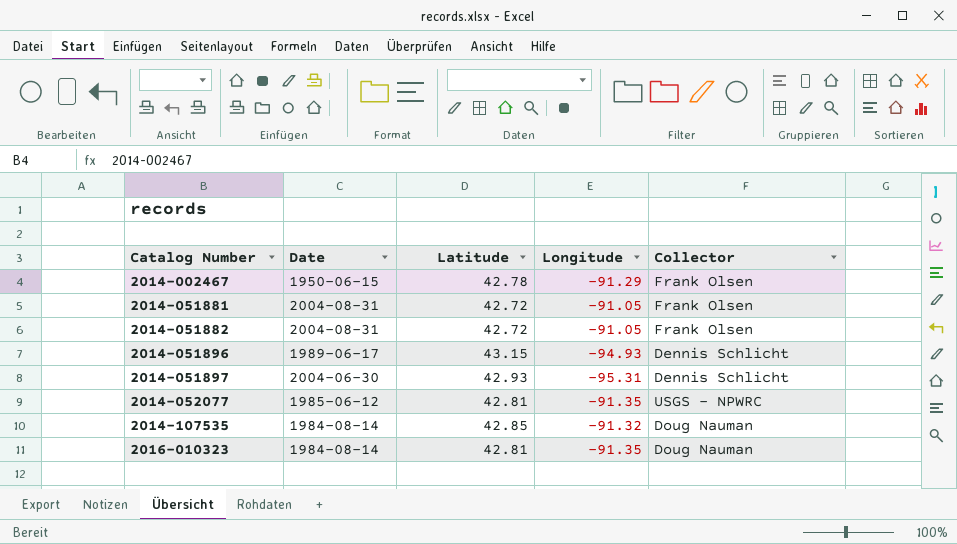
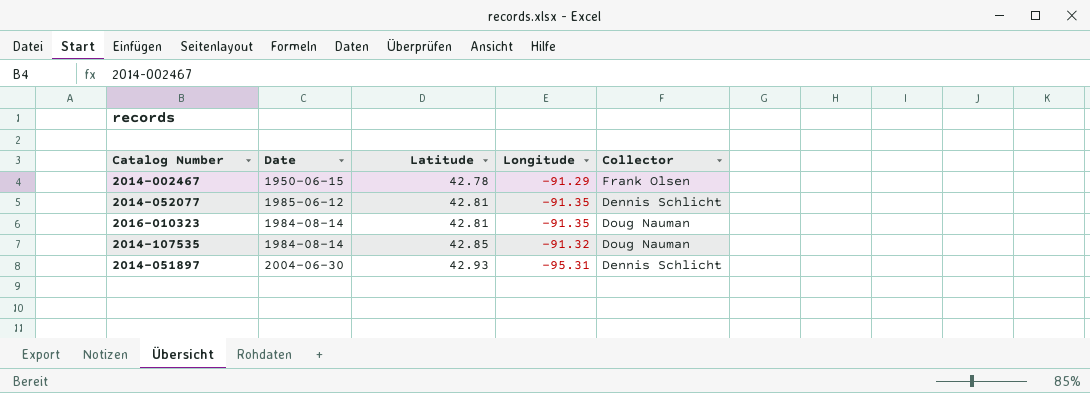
row order: Catalog Number ascending -> Latitude ascending
row 2014-051881: 2004-08-31 | 42.72 | -91.05 | Frank Olsen -> none
row 2014-051882: 2004-08-31 | 42.72 | -91.05 | Frank Olsen -> none
row 2014-051896: 1989-06-17 | 43.15 | -94.93 | Dennis Schlicht -> none
2014-052077 | Collector: USGS - NPWRC -> Dennis Schlicht

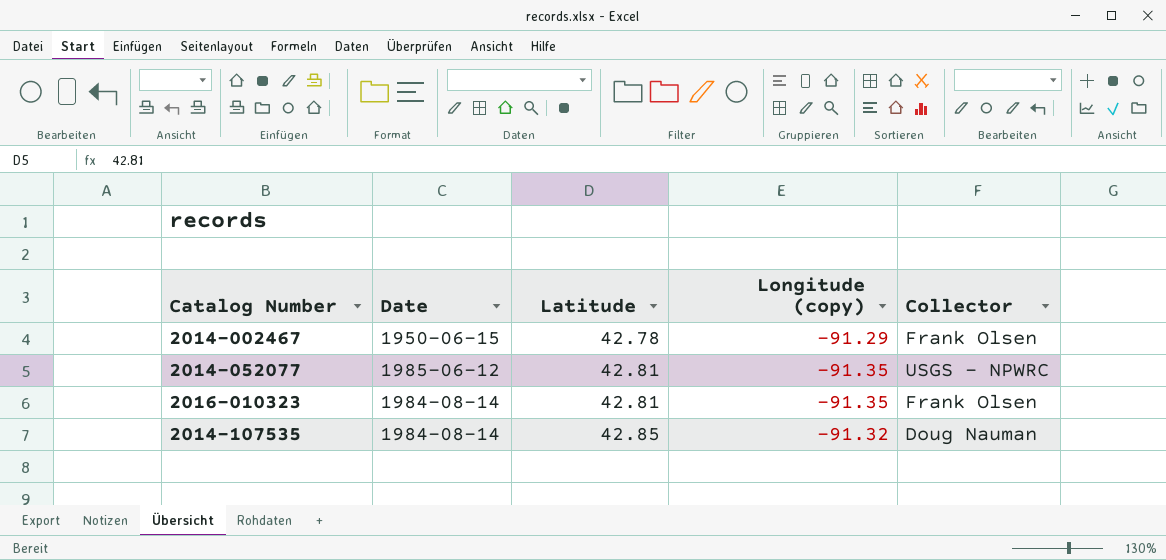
column name: Longitude -> Longitude (copy)
row 2014-051897: 2004-06-30 | 42.93 | -95.31 | Dennis Schlicht -> none
2014-052077 | Collector: Dennis Schlicht -> USGS - NPWRC
2016-010323 | Collector: Doug Nauman -> Frank Olsen

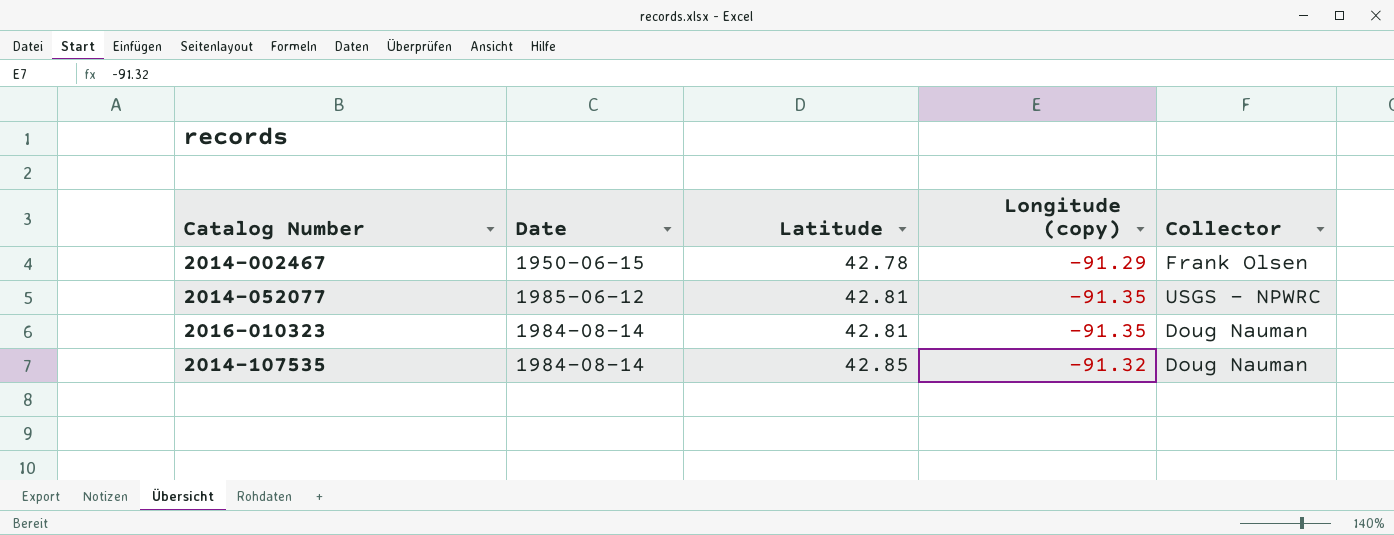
2016-010323 | Collector: Frank Olsen -> Doug Nauman

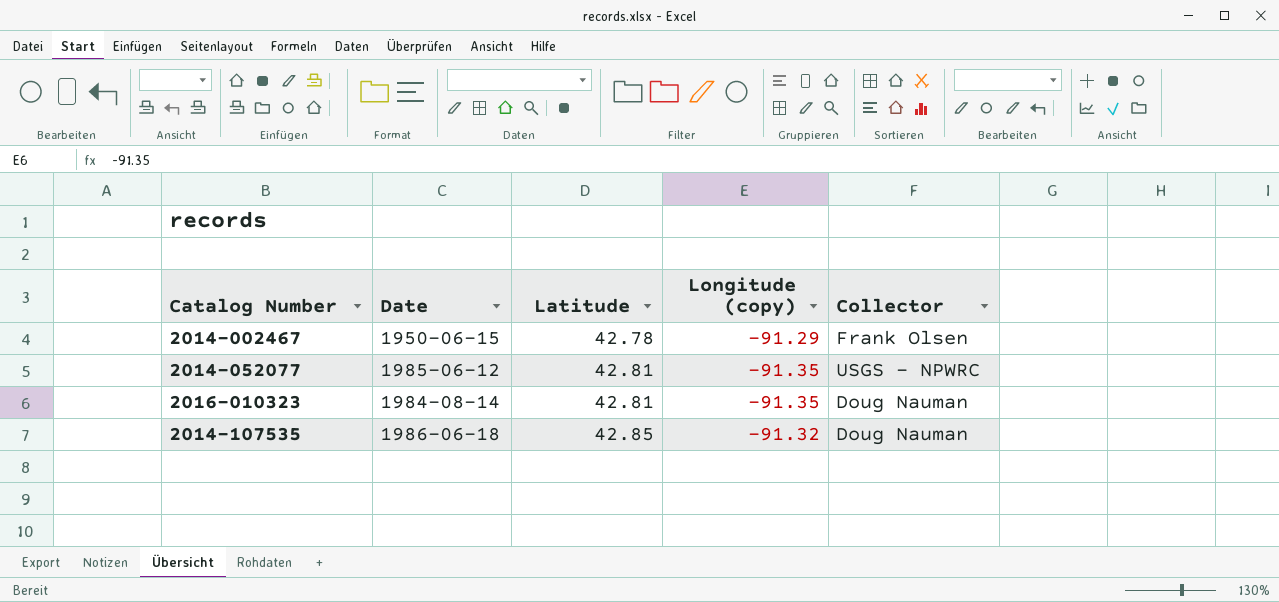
2014-107535 | Date: 1984-08-14 -> 1986-06-18

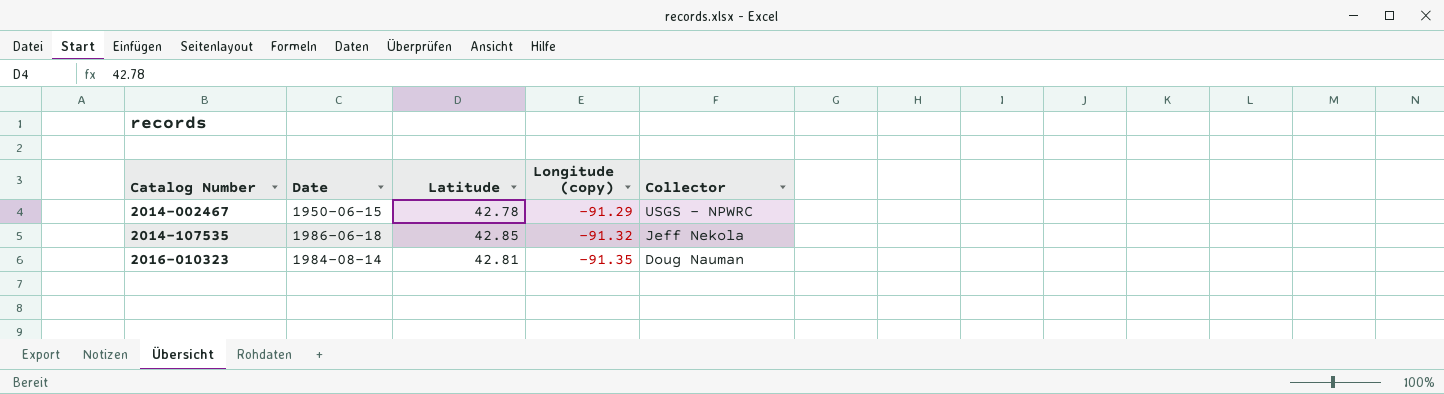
row order: Latitude ascending -> Catalog Number ascending
row 2014-052077: 1985-06-12 | 42.81 | -91.35 | USGS - NPWRC -> none
2014-002467 | Collector: Frank Olsen -> USGS - NPWRC
2014-107535 | Collector: Doug Nauman -> Jeff Nekola

